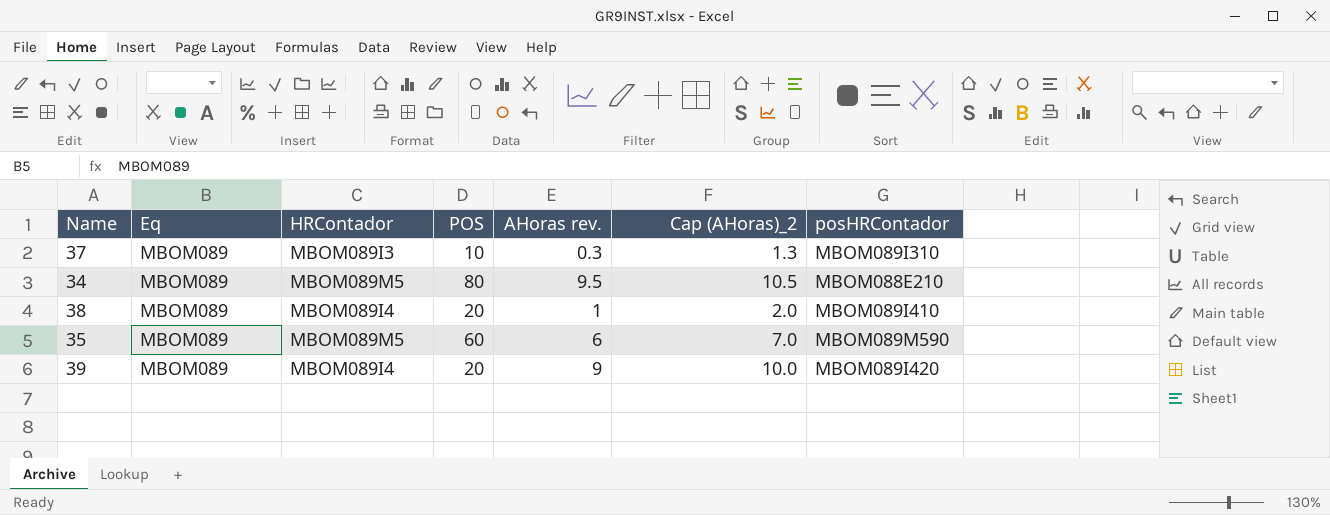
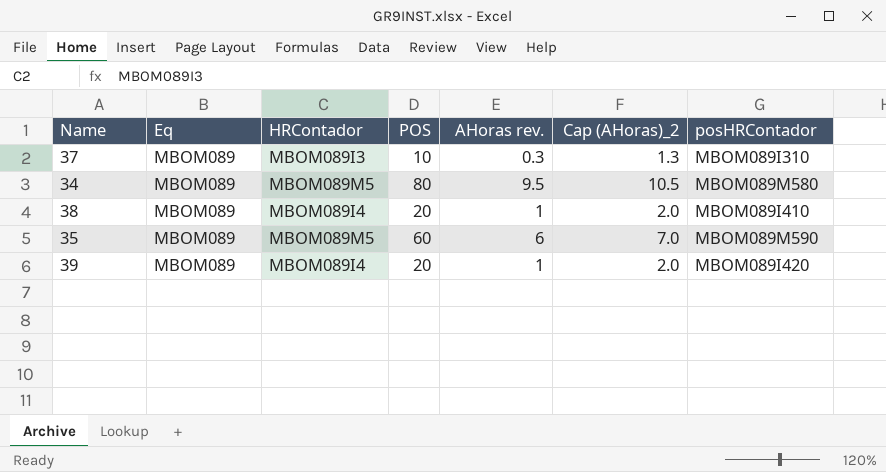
34 | posHRContador: MBOM088E210 -> MBOM089M580
39 | AHoras rev.: 9 -> 1
39 | Cap (AHoras)_2: 10.0 -> 2.0

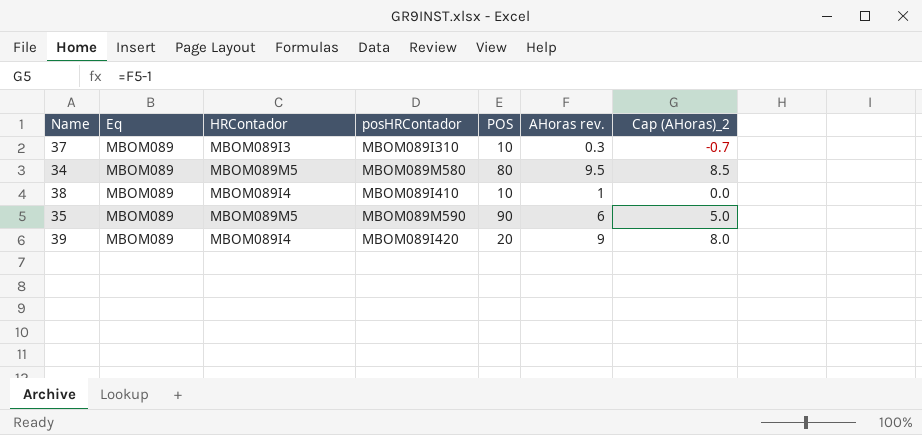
column posHRContador | position: 7 -> 4
column Cap (AHoras)_2 | formula: [AHoras rev.] + 1 -> [AHoras rev.] - 1
38 | POS: 20 -> 10
35 | POS: 60 -> 90
39 | AHoras rev.: 1 -> 9

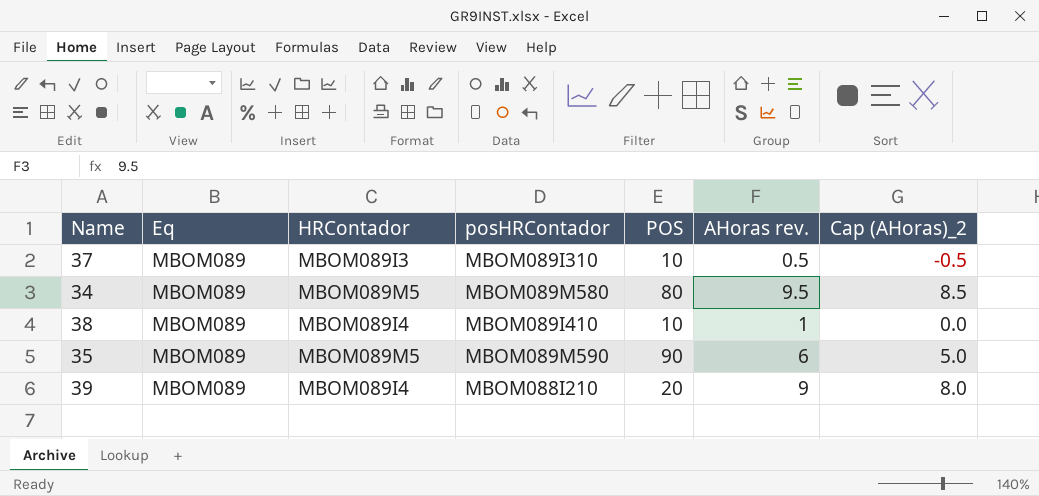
37 | AHoras rev.: 0.3 -> 0.5
37 | Cap (AHoras)_2: -0.7 -> -0.5
39 | posHRContador: MBOM089I420 -> MBOM088I210

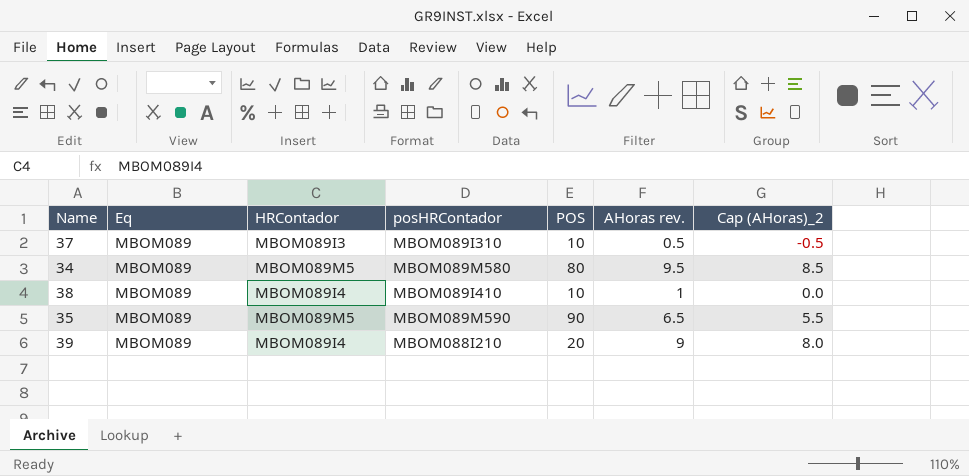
35 | AHoras rev.: 6 -> 6.5
35 | Cap (AHoras)_2: 5.0 -> 5.5

